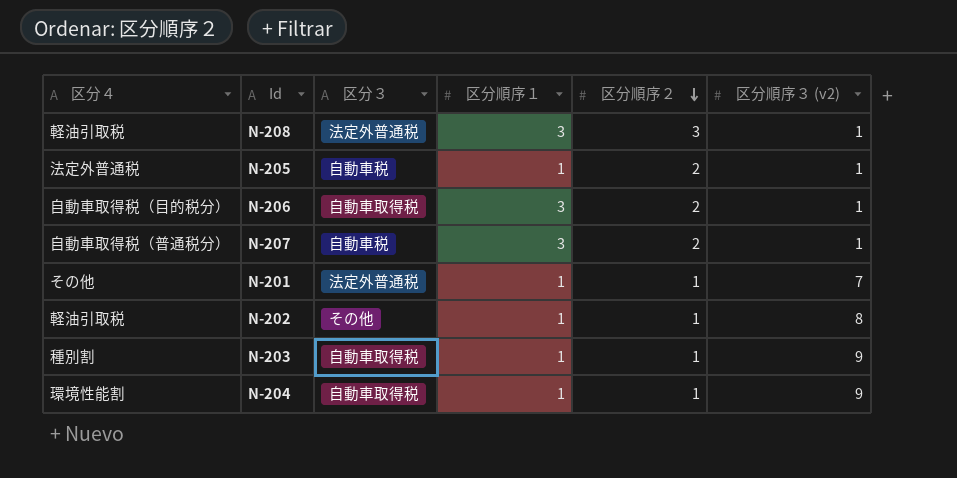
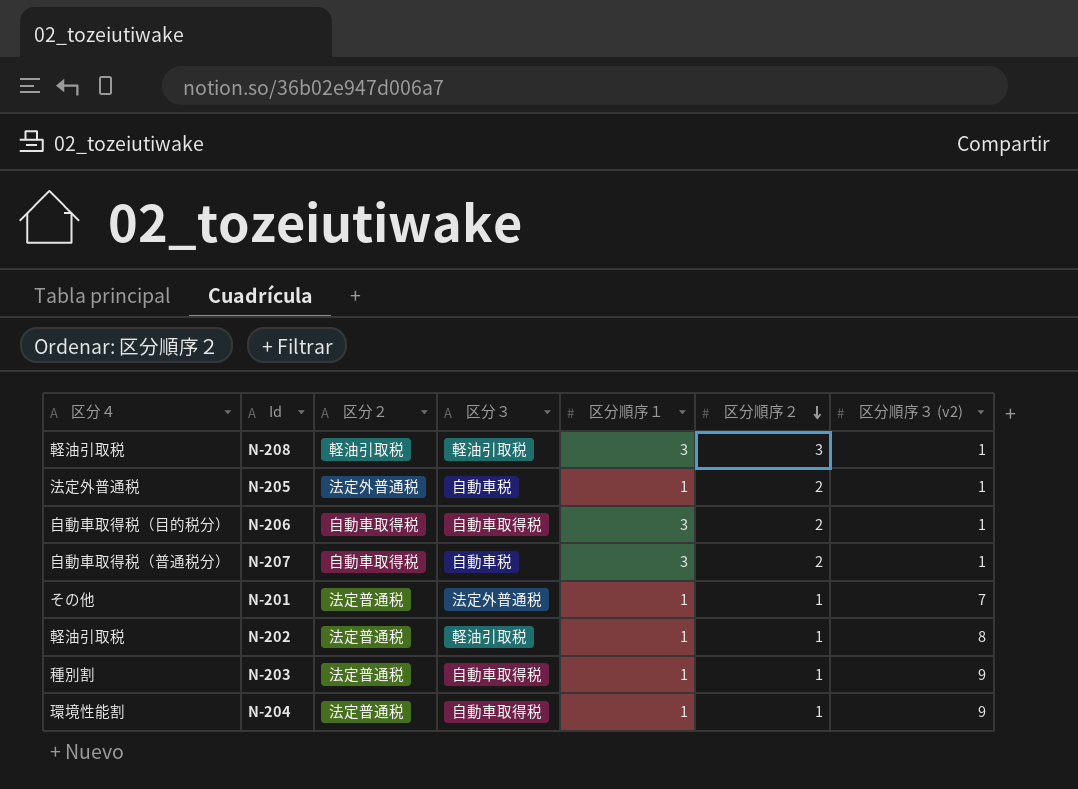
column 区分２ | position: none -> 3
N-208 | 区分３: 法定外普通税 -> 軽油引取税
N-202 | 区分３: その他 -> 軽油引取税

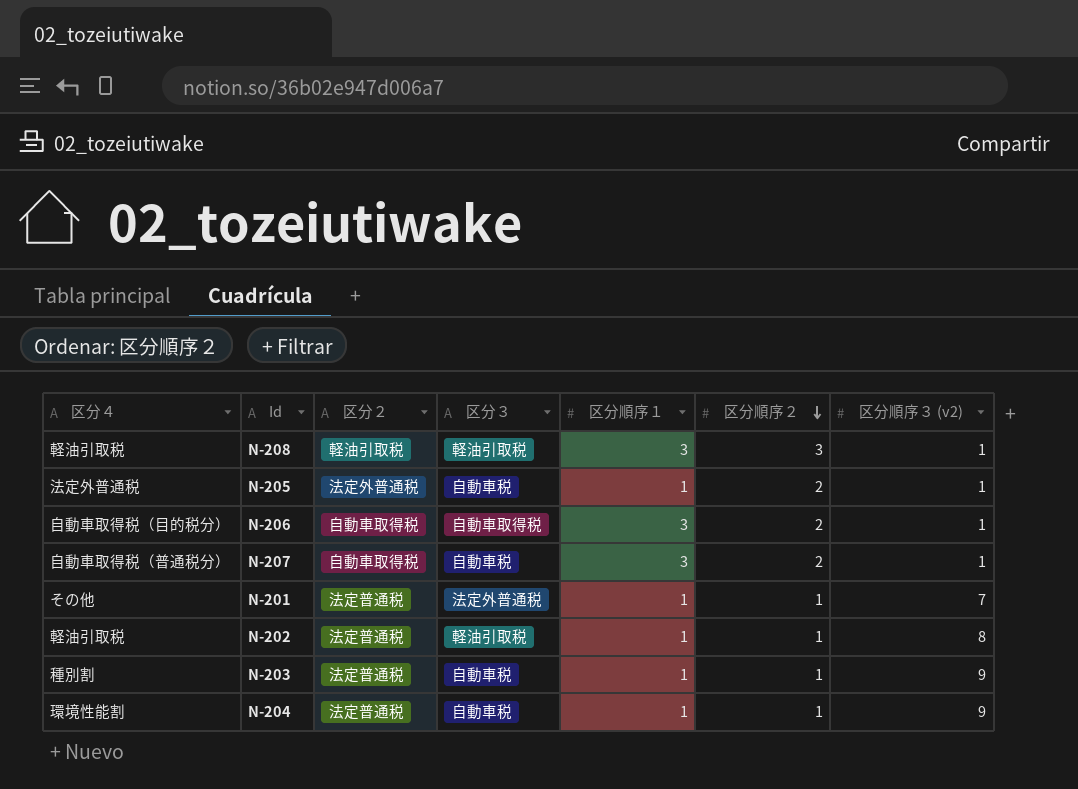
N-203 | 区分３: 自動車取得税 -> 自動車税
N-204 | 区分３: 自動車取得税 -> 自動車税

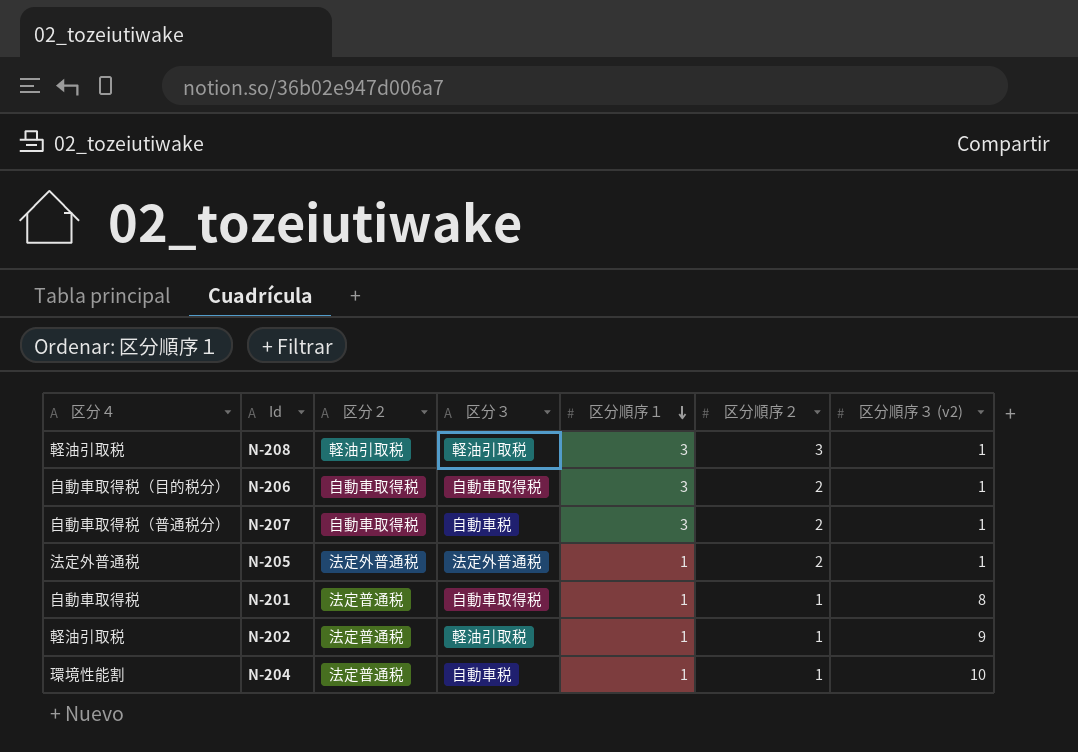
row order: 区分順序２ descending -> 区分順序１ descending
row N-203: 種別割 | 法定普通税 | 自動車税 | 1 | 1 | 9 -> none
N-205 | 区分３: 自動車税 -> 法定外普通税
N-201 | 区分４: その他 -> 自動車取得税
N-201 | 区分３: 法定外普通税 -> 自動車取得税
N-201 | 区分順序３ (v2): 7 -> 8
N-202 | 区分順序３ (v2): 8 -> 9
N-204 | 区分順序３ (v2): 9 -> 10

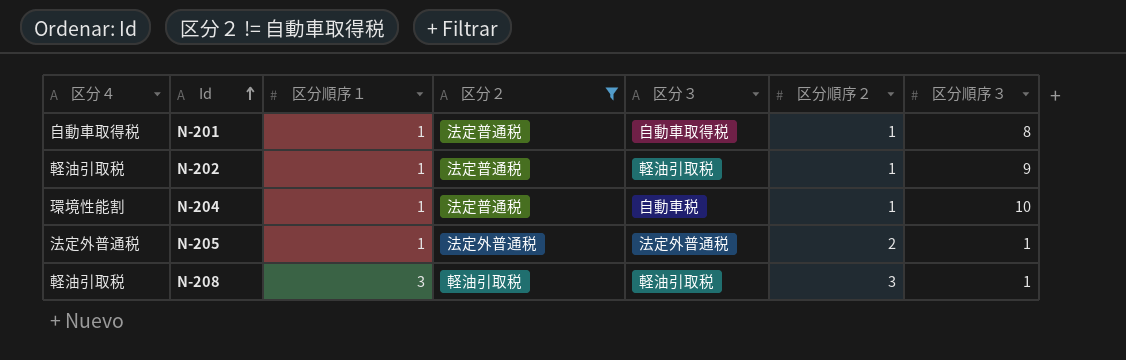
filter: none -> 区分２ != 自動車取得税
row order: 区分順序１ descending -> Id ascending
column 区分順序１ | position: 5 -> 3
column name: 区分順序３ (v2) -> 区分順序３

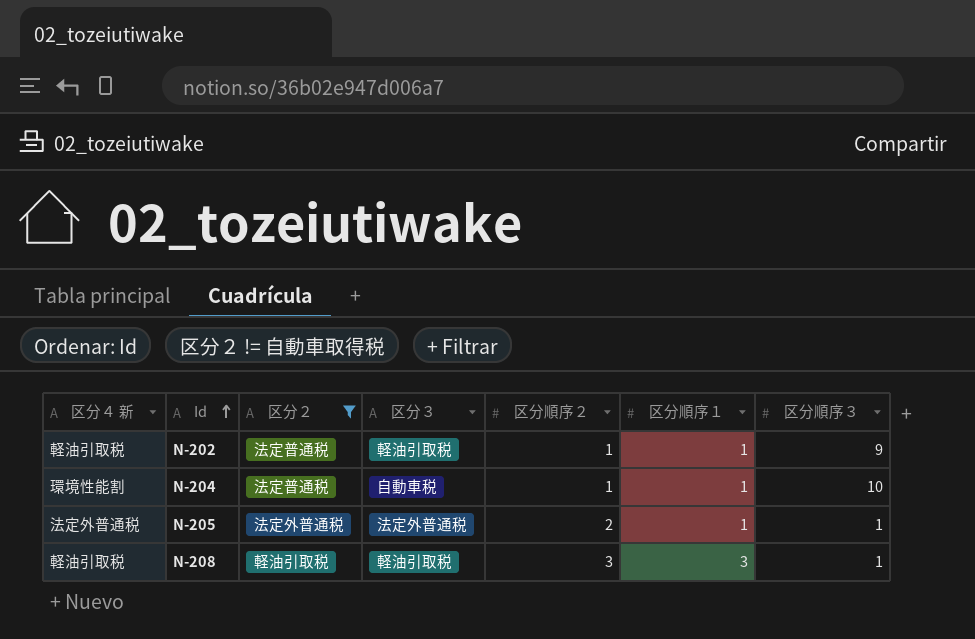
column name: 区分４ -> 区分４ 新
column 区分順序１ | position: 3 -> 6
row N-201: 自動車取得税 | 1 | 法定普通税 | 自動車取得税 | 1 | 8 -> none

